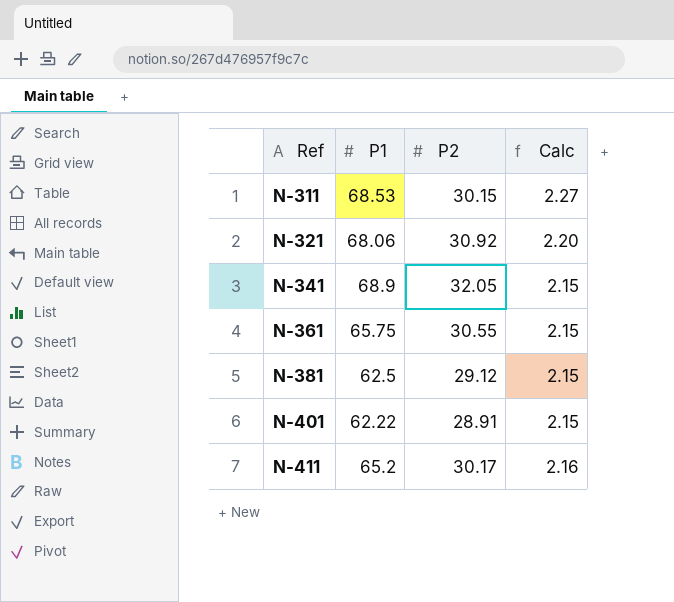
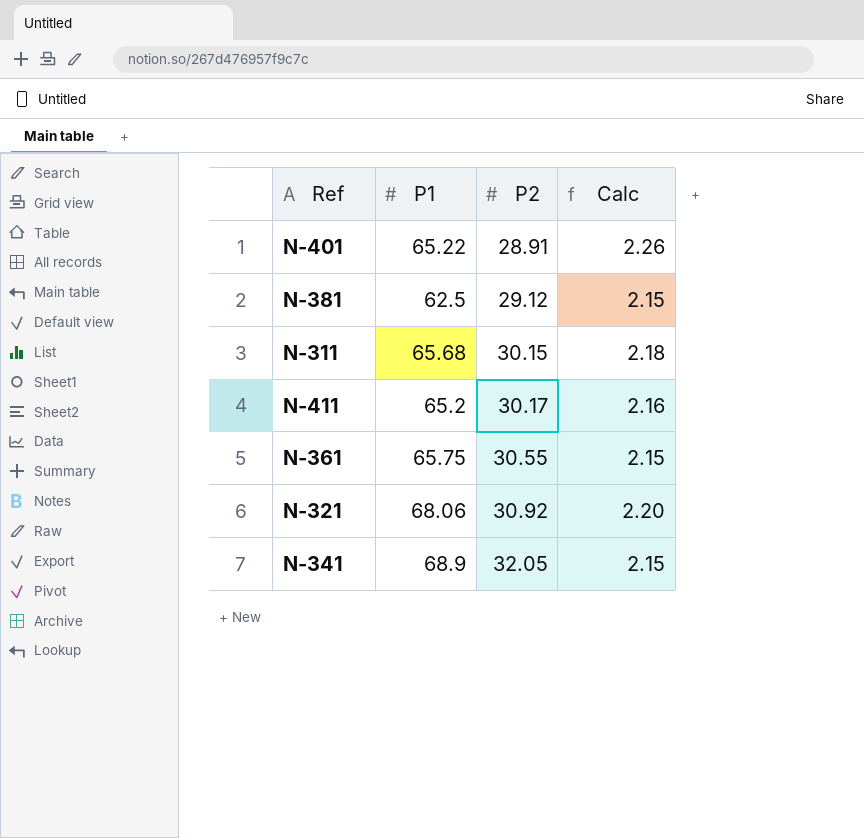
row order: Ref ascending -> P2 ascending
N-401 | P1: 62.22 -> 65.22
N-401 | Calc: 2.15 -> 2.26
N-311 | P1: 68.53 -> 65.68
N-311 | Calc: 2.27 -> 2.18

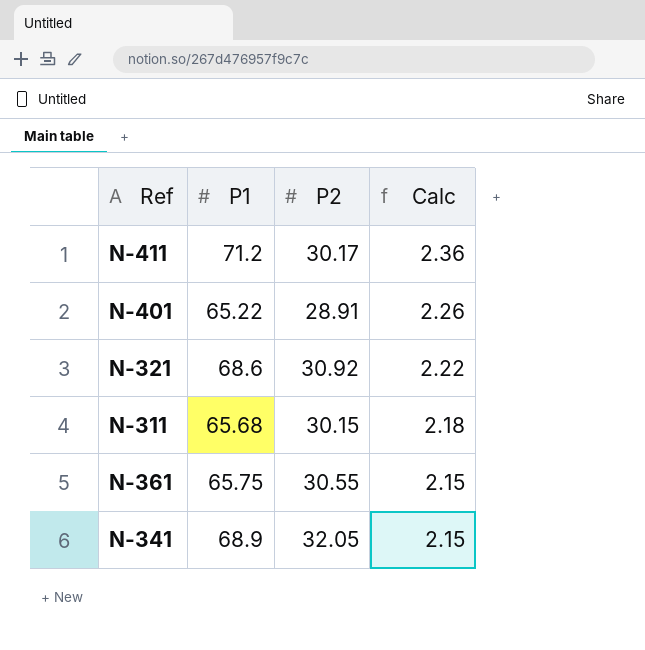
row order: P2 ascending -> Calc descending
row N-381: 62.5 | 29.12 | 2.15 -> none
N-411 | P1: 65.2 -> 71.2
N-411 | Calc: 2.16 -> 2.36
N-321 | P1: 68.06 -> 68.6
N-321 | Calc: 2.20 -> 2.22

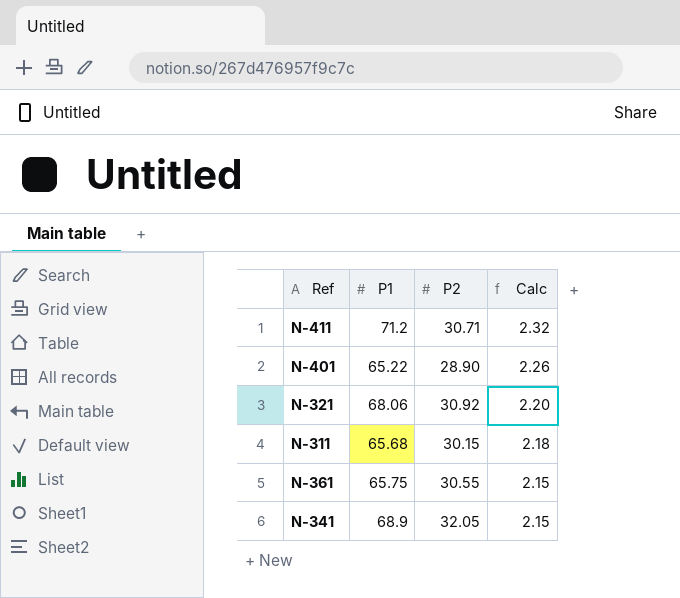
N-411 | P2: 30.17 -> 30.71
N-411 | Calc: 2.36 -> 2.32
N-401 | P2: 28.91 -> 28.90
N-321 | P1: 68.6 -> 68.06
N-321 | Calc: 2.22 -> 2.20

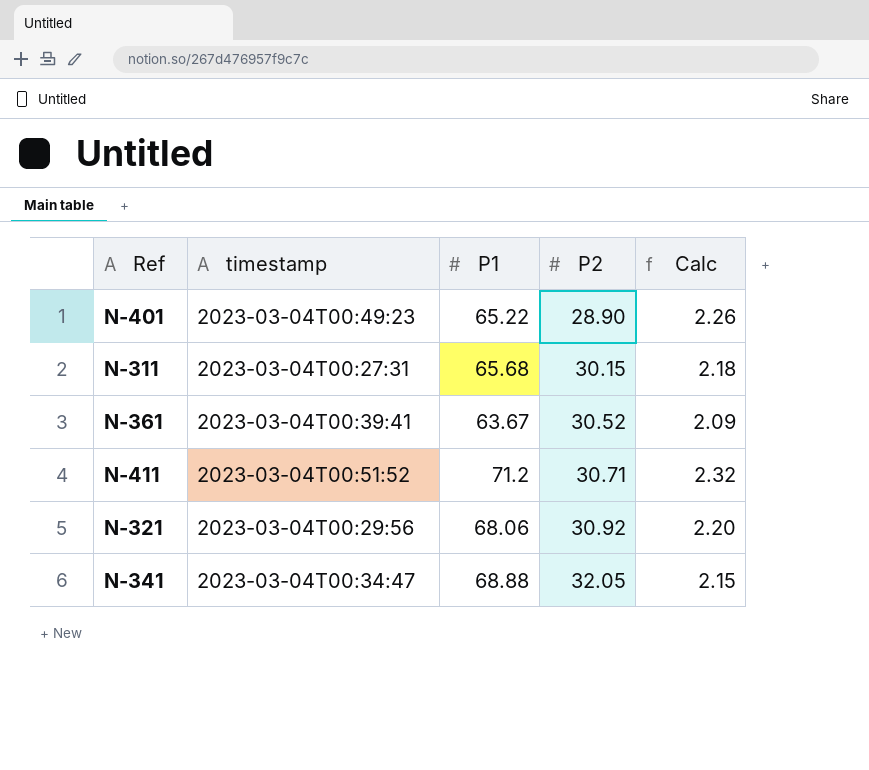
row order: Calc descending -> P2 ascending
column timestamp | position: none -> 2
N-361 | P1: 65.75 -> 63.67
N-361 | P2: 30.55 -> 30.52
N-361 | Calc: 2.15 -> 2.09
N-341 | P1: 68.9 -> 68.88

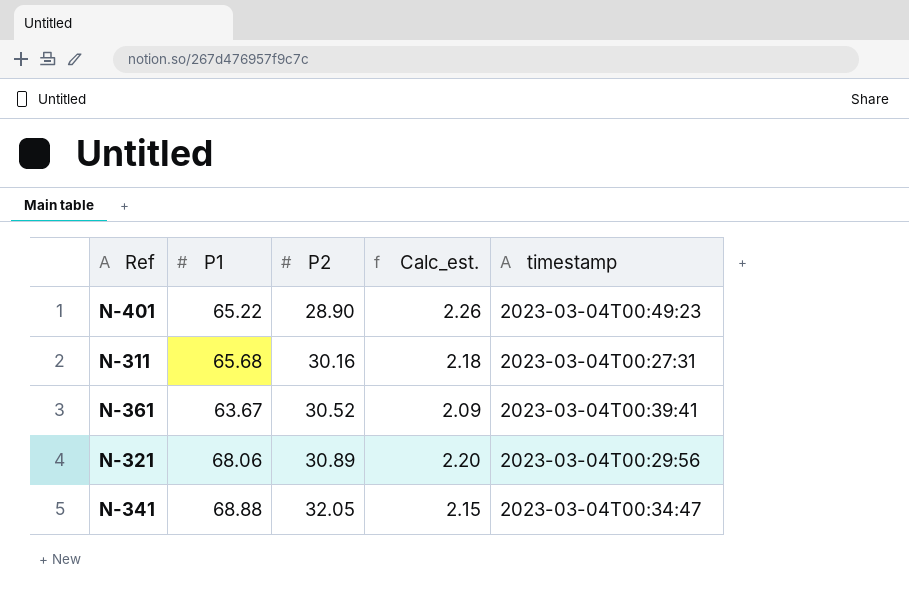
column name: Calc -> Calc_est.
column timestamp | position: 2 -> 5
row N-411: 2023-03-04T00:51:52 | 71.2 | 30.71 | 2.32 -> none
N-311 | P2: 30.15 -> 30.16
N-321 | P2: 30.92 -> 30.89

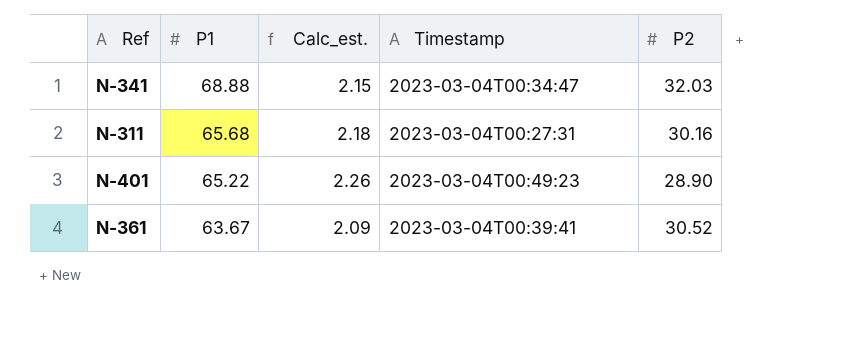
row order: P2 ascending -> P1 descending
column name: timestamp -> Timestamp
column P2 | position: 3 -> 5
row N-321: 68.06 | 30.89 | 2.20 | 2023-03-04T00:29:56 -> none
N-341 | P2: 32.05 -> 32.03

